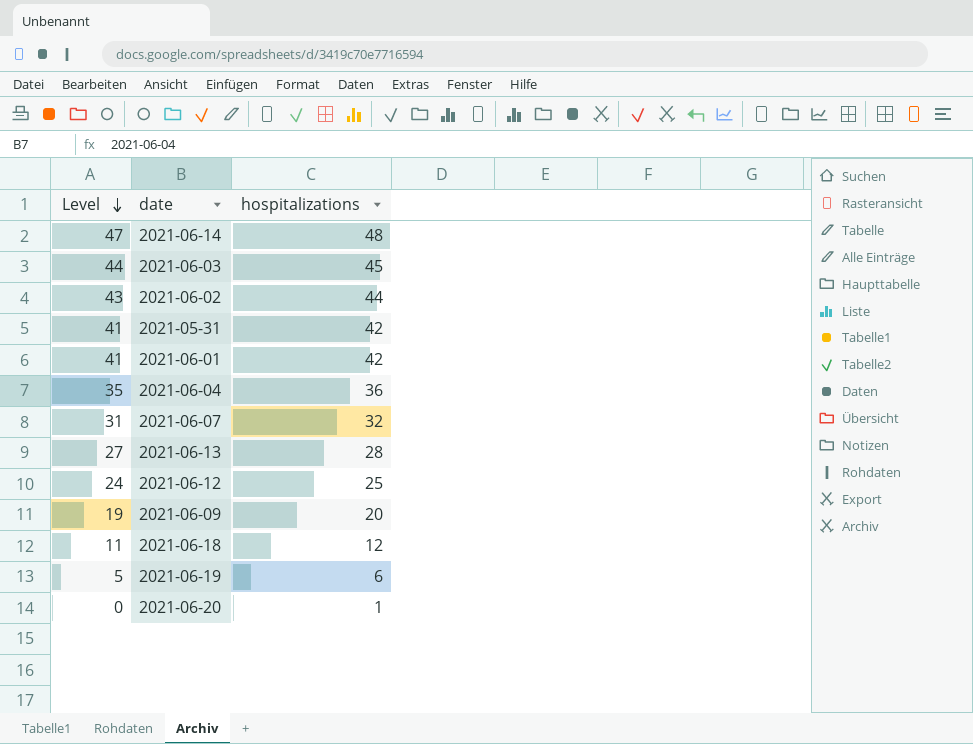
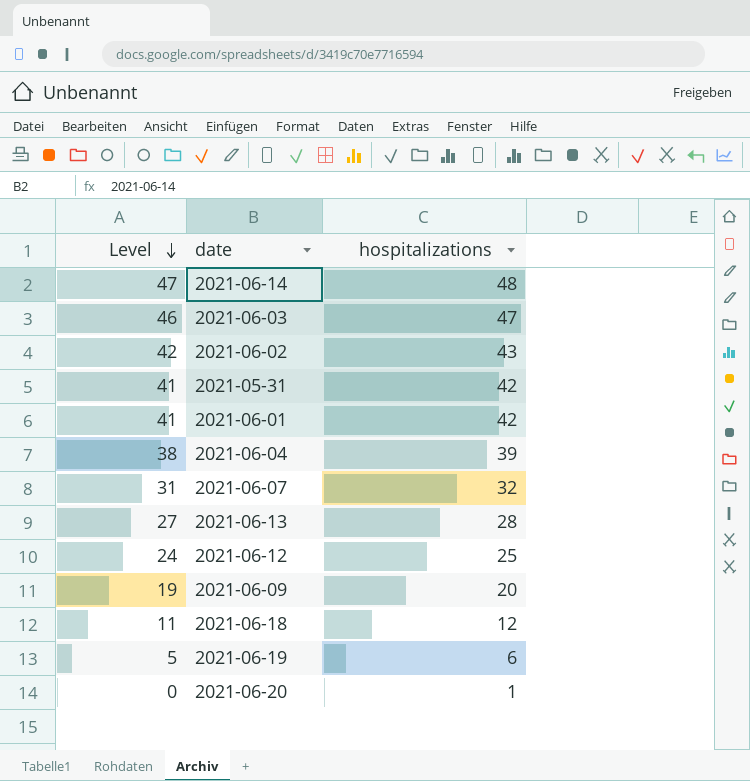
2021-06-03 | Level: 44 -> 46
2021-06-03 | hospitalizations: 45 -> 47
2021-06-02 | Level: 43 -> 42
2021-06-02 | hospitalizations: 44 -> 43
2021-06-04 | Level: 35 -> 38
2021-06-04 | hospitalizations: 36 -> 39

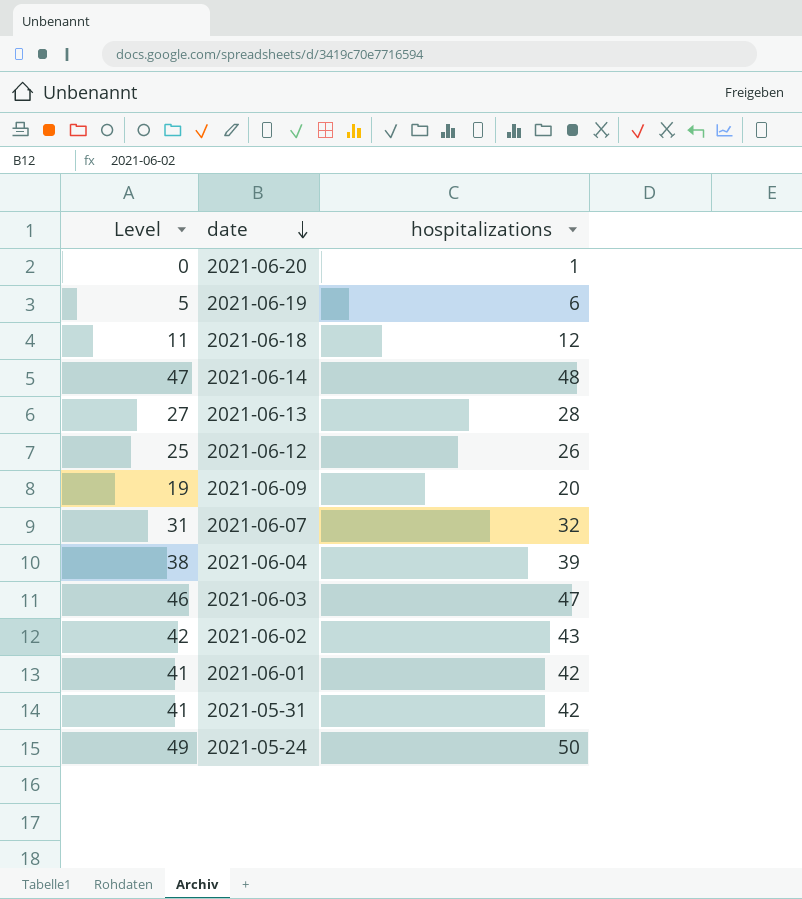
row order: Level descending -> date descending
2021-06-12 | Level: 24 -> 25
2021-06-12 | hospitalizations: 25 -> 26
row 2021-05-24: none -> 49 | 50

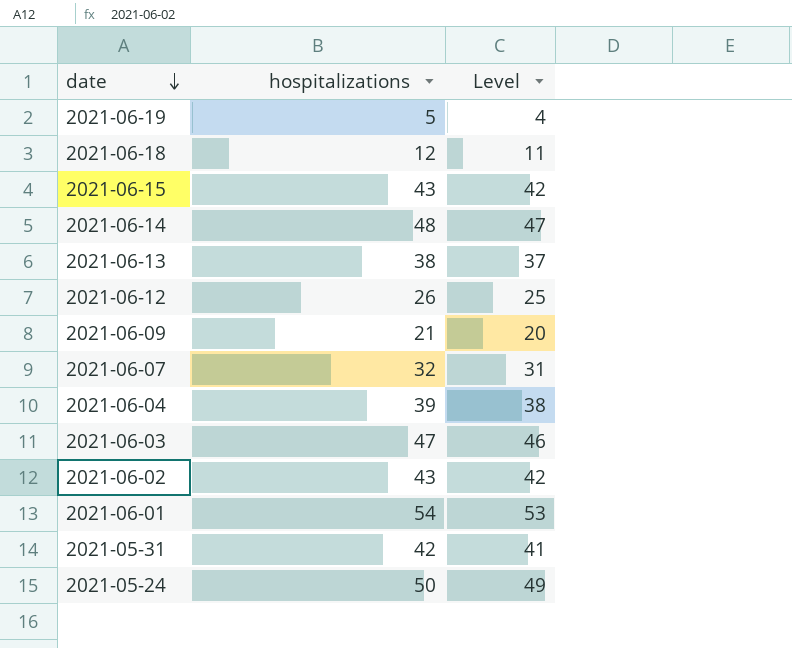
column Level | position: 1 -> 3
row 2021-06-20: 0 | 1 -> none
2021-06-19 | hospitalizations: 6 -> 5
2021-06-19 | Level: 5 -> 4
row 2021-06-15: none -> 43 | 42
2021-06-13 | hospitalizations: 28 -> 38
2021-06-13 | Level: 27 -> 37
2021-06-09 | hospitalizations: 20 -> 21
2021-06-09 | Level: 19 -> 20
2021-06-01 | hospitalizations: 42 -> 54
2021-06-01 | Level: 41 -> 53

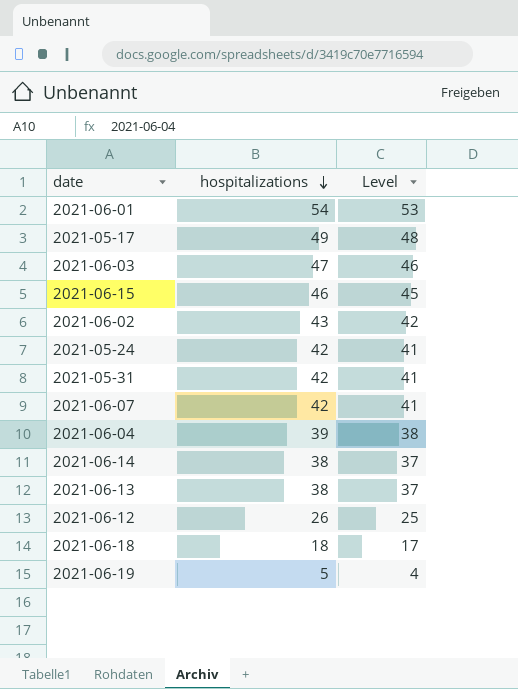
row order: date descending -> hospitalizations descending
row 2021-06-09: 21 | 20 -> none
row 2021-05-17: none -> 49 | 48
2021-06-15 | hospitalizations: 43 -> 46
2021-06-15 | Level: 42 -> 45
2021-05-24 | hospitalizations: 50 -> 42
2021-05-24 | Level: 49 -> 41
2021-06-07 | hospitalizations: 32 -> 42
2021-06-07 | Level: 31 -> 41
2021-06-14 | hospitalizations: 48 -> 38
2021-06-14 | Level: 47 -> 37
2021-06-18 | hospitalizations: 12 -> 18
2021-06-18 | Level: 11 -> 17

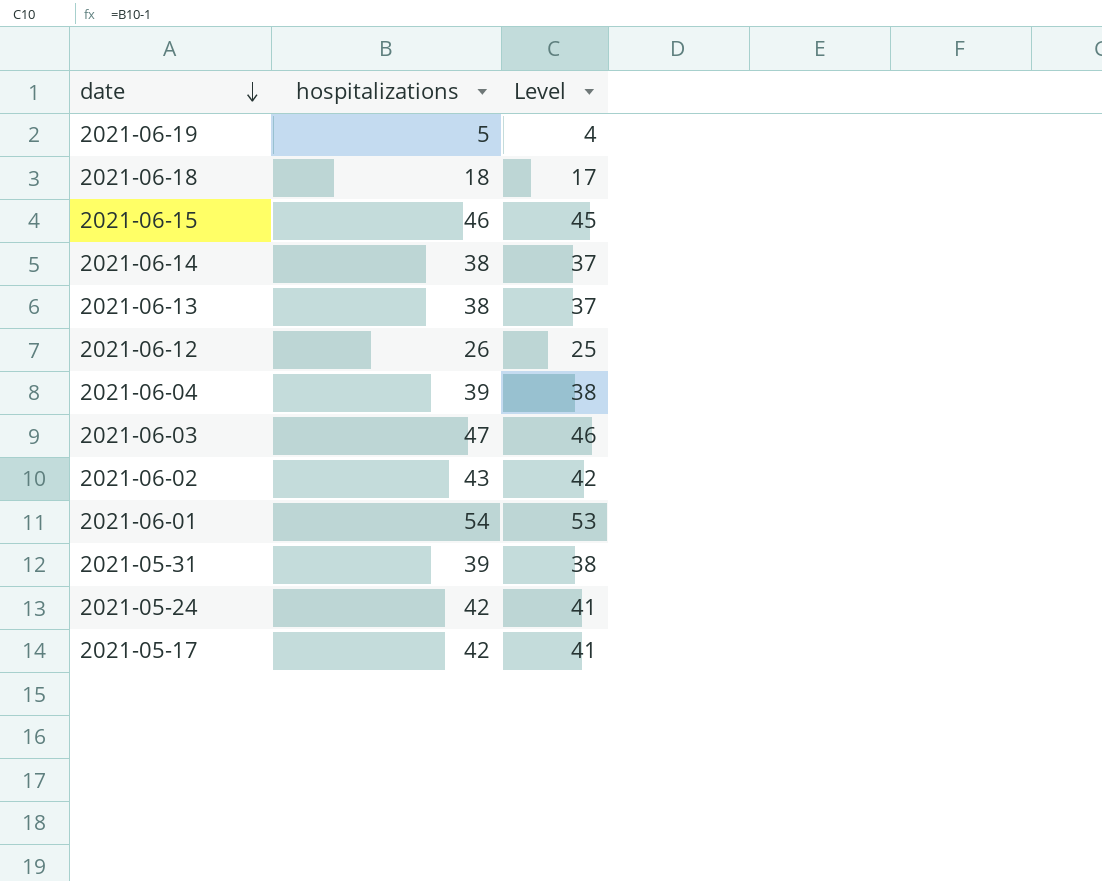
row order: hospitalizations descending -> date descending
row 2021-06-07: 42 | 41 -> none
2021-05-31 | hospitalizations: 42 -> 39
2021-05-31 | Level: 41 -> 38
2021-05-17 | hospitalizations: 49 -> 42
2021-05-17 | Level: 48 -> 41

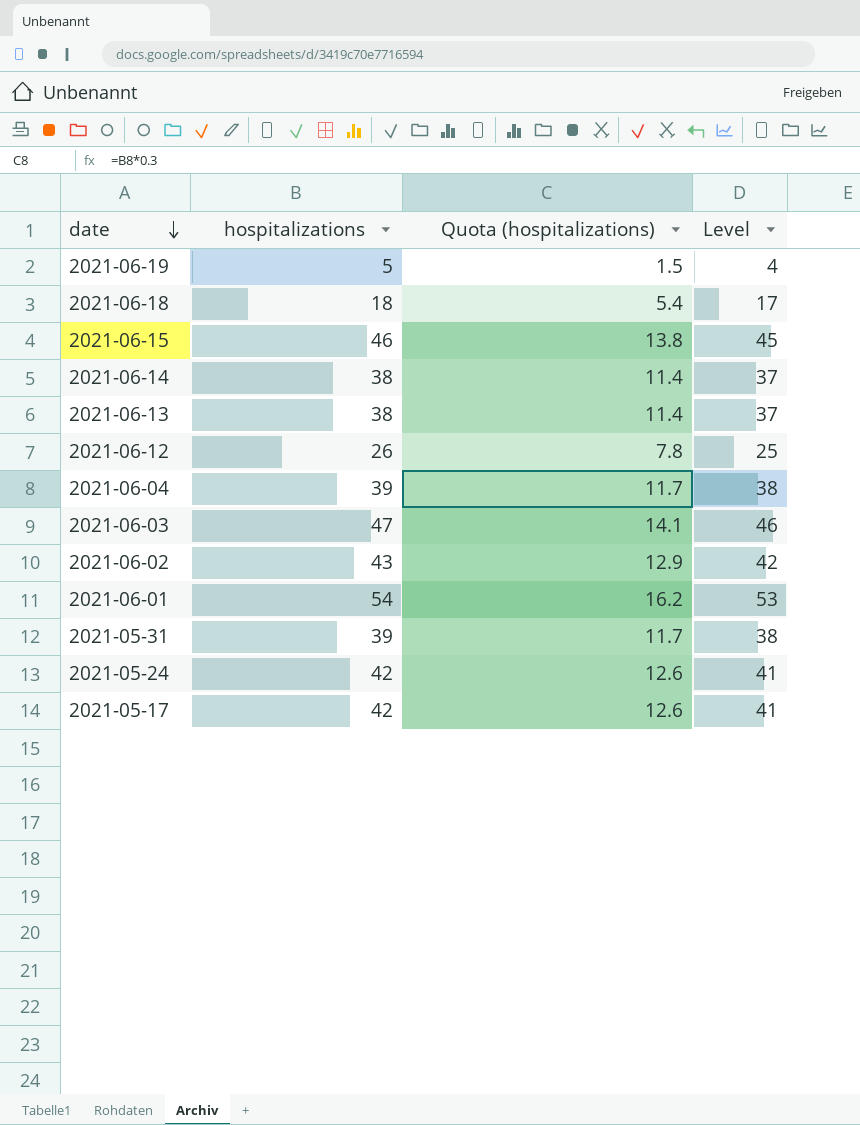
column Quota (hospitalizations) | formula: none -> [hospitalizations] * 0.3

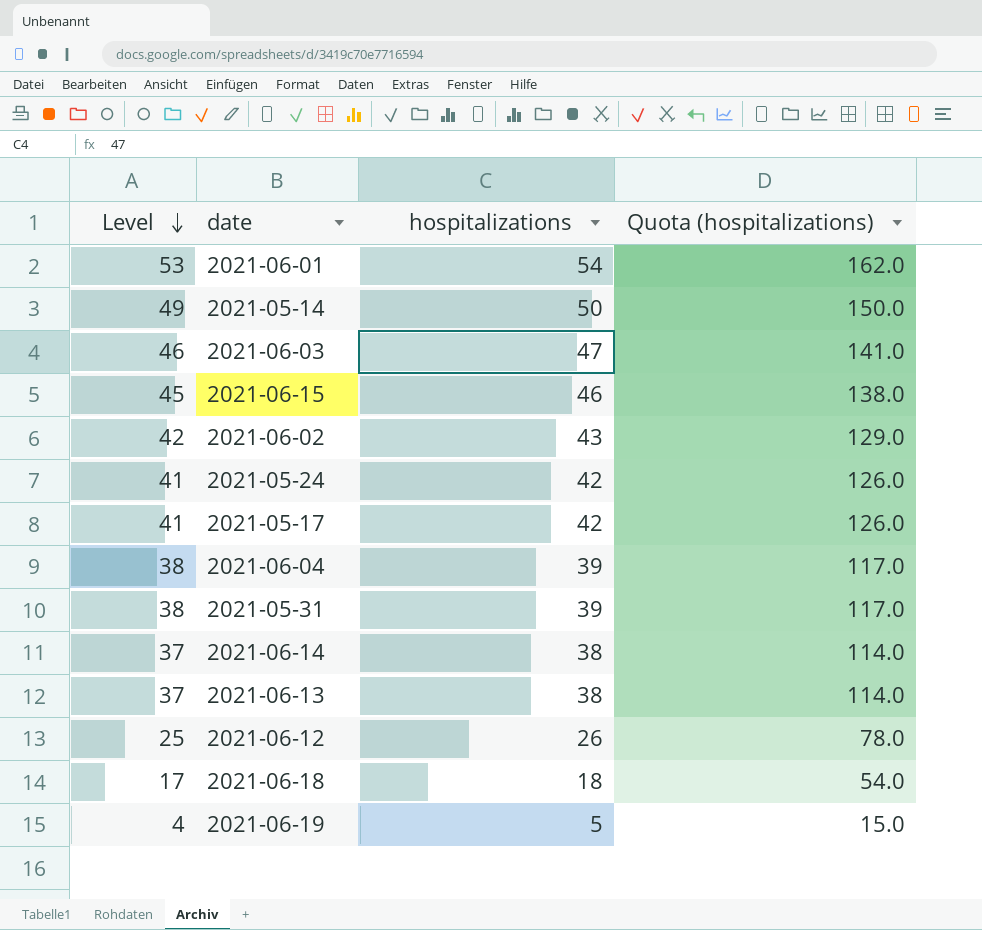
row order: date descending -> Level descending
column Level | position: 4 -> 1
column Quota (hospitalizations) | formula: [hospitalizations] * 0.3 -> [hospitalizations] * 3
row 2021-05-14: none -> 49 | 50 | 150.0

